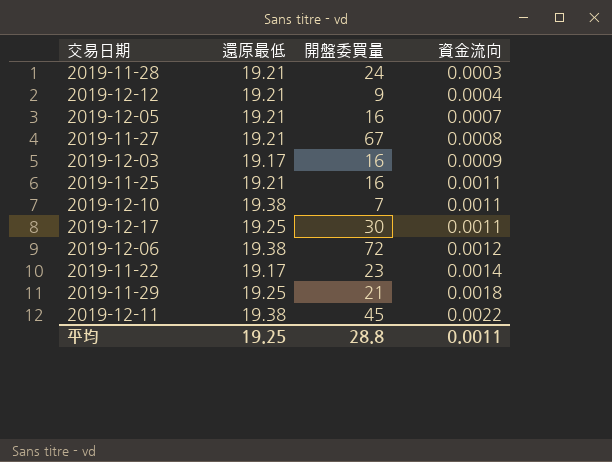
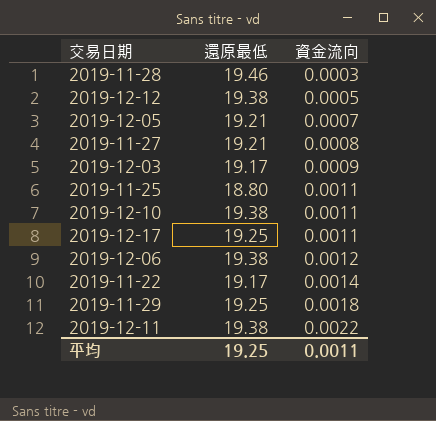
column 開盤委買量 | position: 3 -> none
2019-11-28 | 還原最低: 19.21 -> 19.46
2019-12-12 | 還原最低: 19.21 -> 19.38
2019-12-12 | 資金流向: 0.0004 -> 0.0005
2019-11-25 | 還原最低: 19.21 -> 18.80

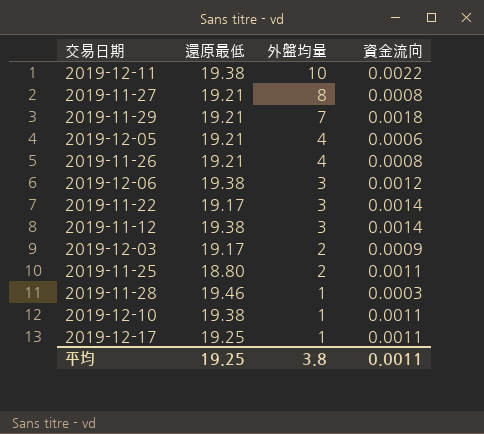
row order: 資金流向 ascending -> 外盤均量 descending
column 外盤均量 | position: none -> 3
row 2019-12-12: 19.38 | 0.0005 -> none
2019-11-29 | 還原最低: 19.25 -> 19.21
2019-12-05 | 資金流向: 0.0007 -> 0.0006
row 2019-11-26: none -> 19.21 | 4 | 0.0008
row 2019-11-12: none -> 19.38 | 3 | 0.0014

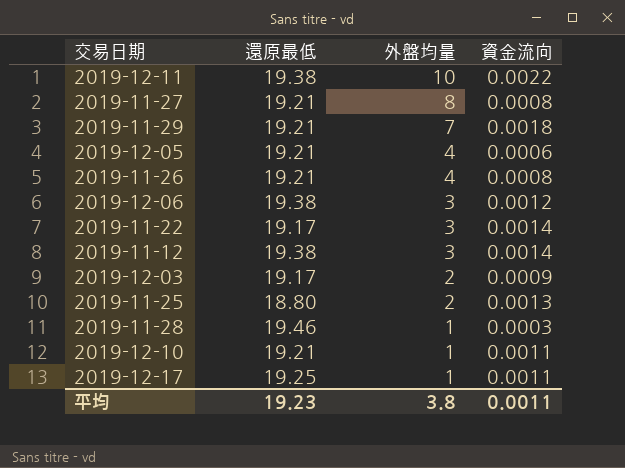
2019-11-25 | 資金流向: 0.0011 -> 0.0013
2019-12-10 | 還原最低: 19.38 -> 19.21
平均 | 還原最低: 19.25 -> 19.23

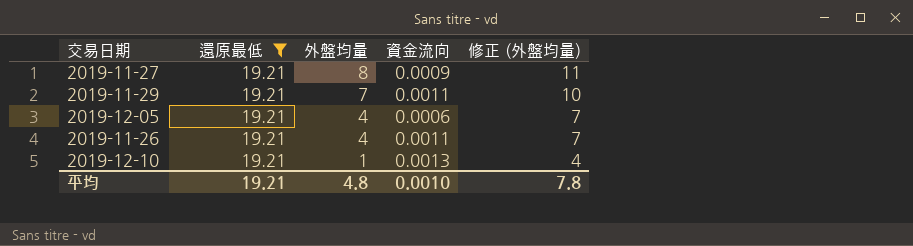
filter: none -> 還原最低 = 19.21
column 修正 (外盤均量) | formula: none -> [外盤均量] + 3
2019-11-27 | 資金流向: 0.0008 -> 0.0009
2019-11-29 | 資金流向: 0.0018 -> 0.0011
2019-11-26 | 資金流向: 0.0008 -> 0.0011
2019-12-10 | 資金流向: 0.0011 -> 0.0013
平均 | 還原最低: 19.23 -> 19.21
平均 | 外盤均量: 3.8 -> 4.8
平均 | 資金流向: 0.0011 -> 0.0010

